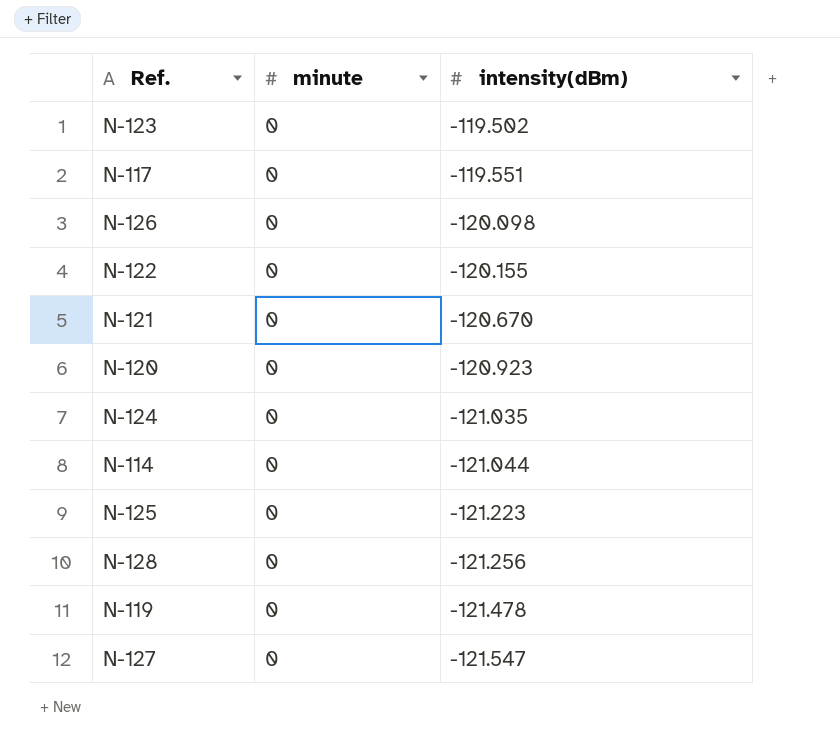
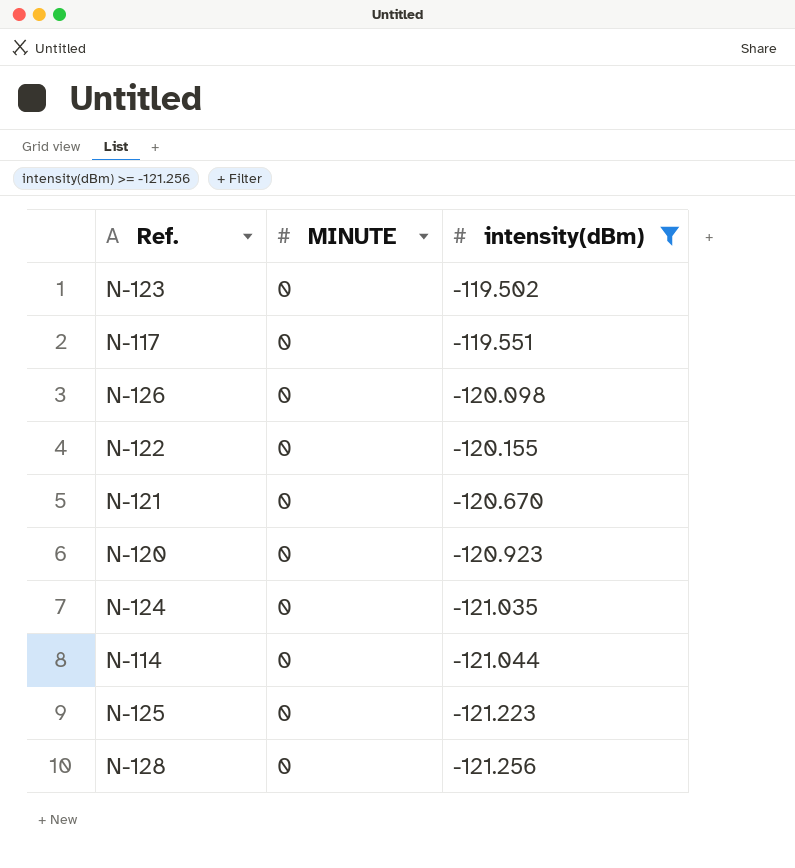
filter: none -> intensity(dBm) >= -121.256
column name: minute -> MINUTE

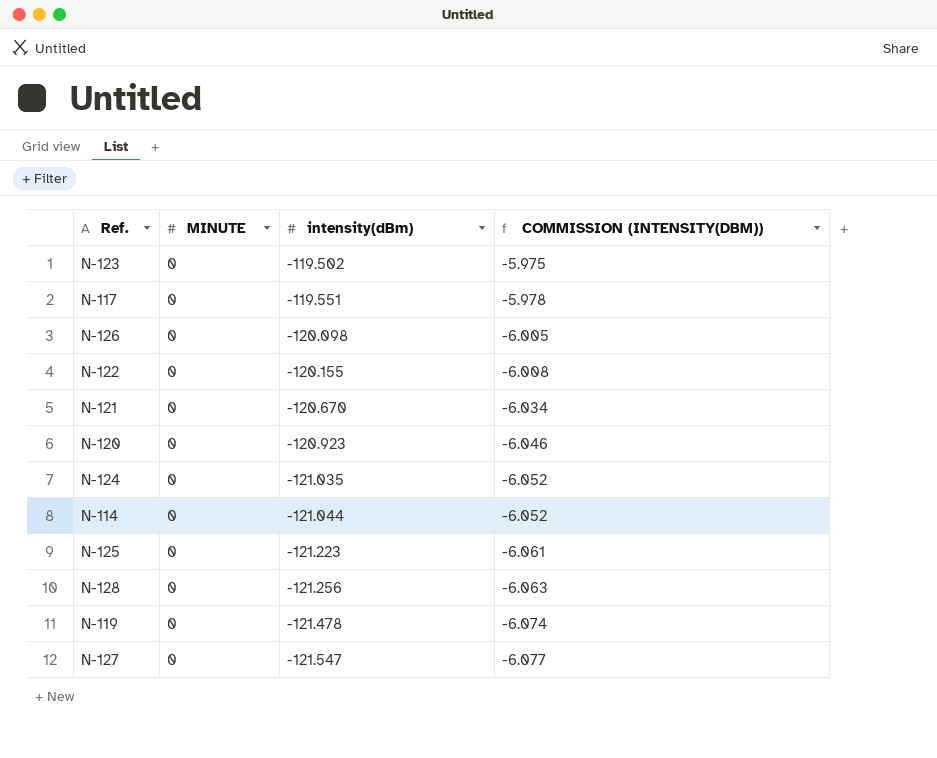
filter: intensity(dBm) >= -121.256 -> none
column COMMISSION (INTENSITY(DBM)) | formula: none -> [intensity(dBm)] * 0.05

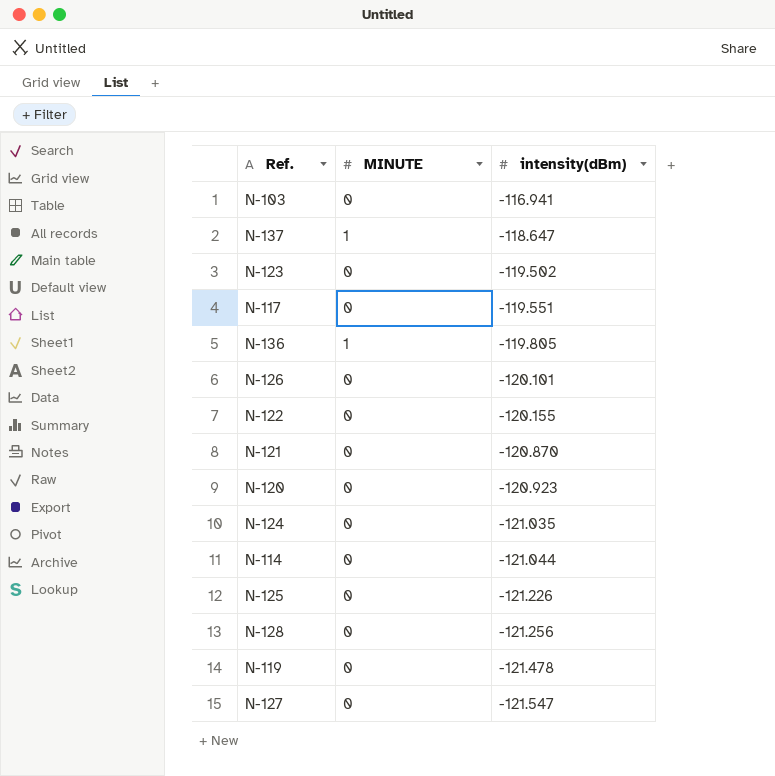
column COMMISSION (INTENSITY(DBM)) | formula: [intensity(dBm)] * 0.05 -> none
row N-103: none -> 0 | -116.941
row N-137: none -> 1 | -118.647
row N-136: none -> 1 | -119.805
N-126 | intensity(dBm): -120.098 -> -120.101
N-121 | intensity(dBm): -120.670 -> -120.870
N-125 | intensity(dBm): -121.223 -> -121.226

